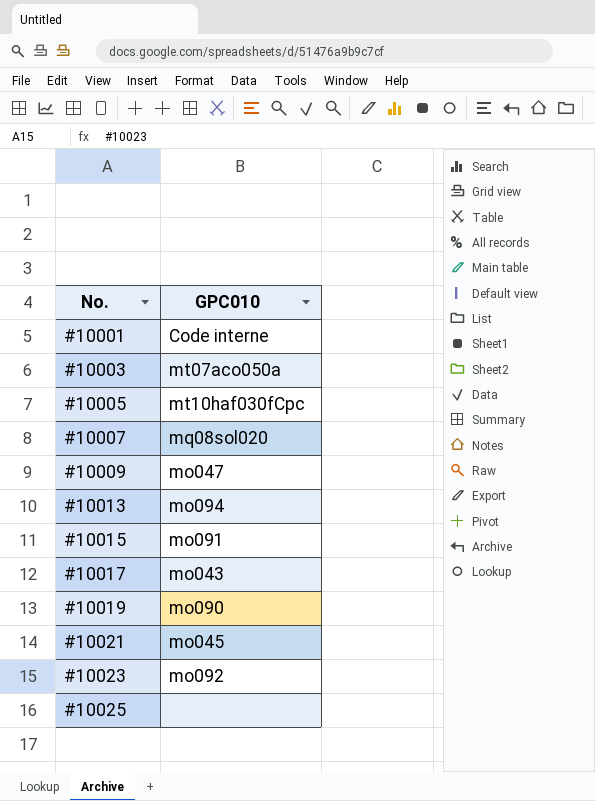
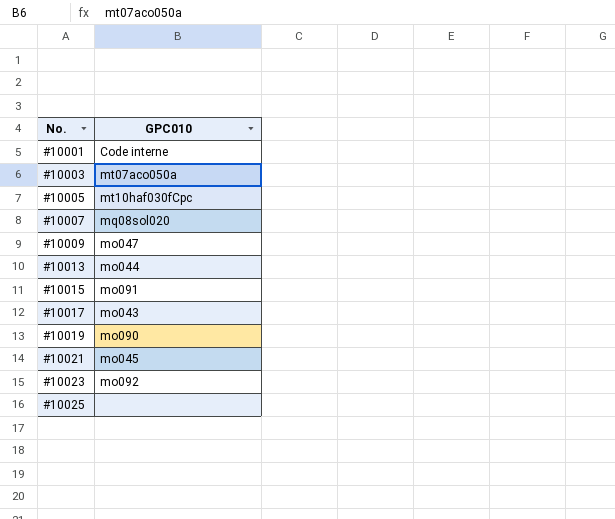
#10013 | GPC010: mo094 -> mo044

